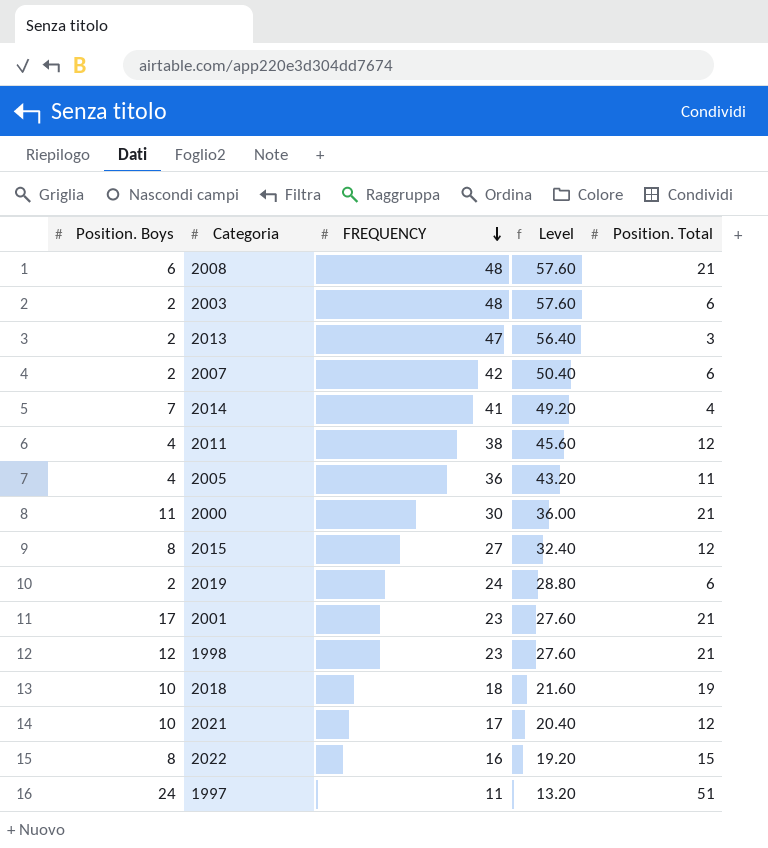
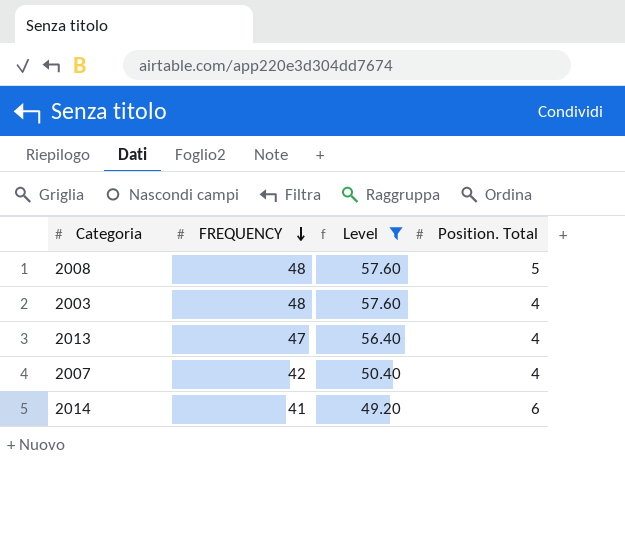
filter: none -> Level >= 49.20
column Position. Boys | position: 1 -> none
2008 | Position. Total: 21 -> 5
2003 | Position. Total: 6 -> 4
2013 | Position. Total: 3 -> 4
2007 | Position. Total: 6 -> 4
2014 | Position. Total: 4 -> 6

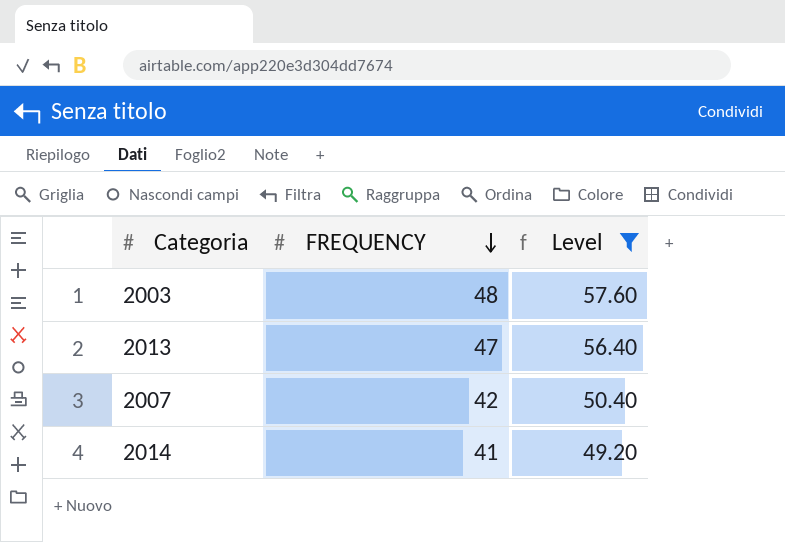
column Position. Total | position: 4 -> none
row 2008: 48 | 57.60 | 5 -> none

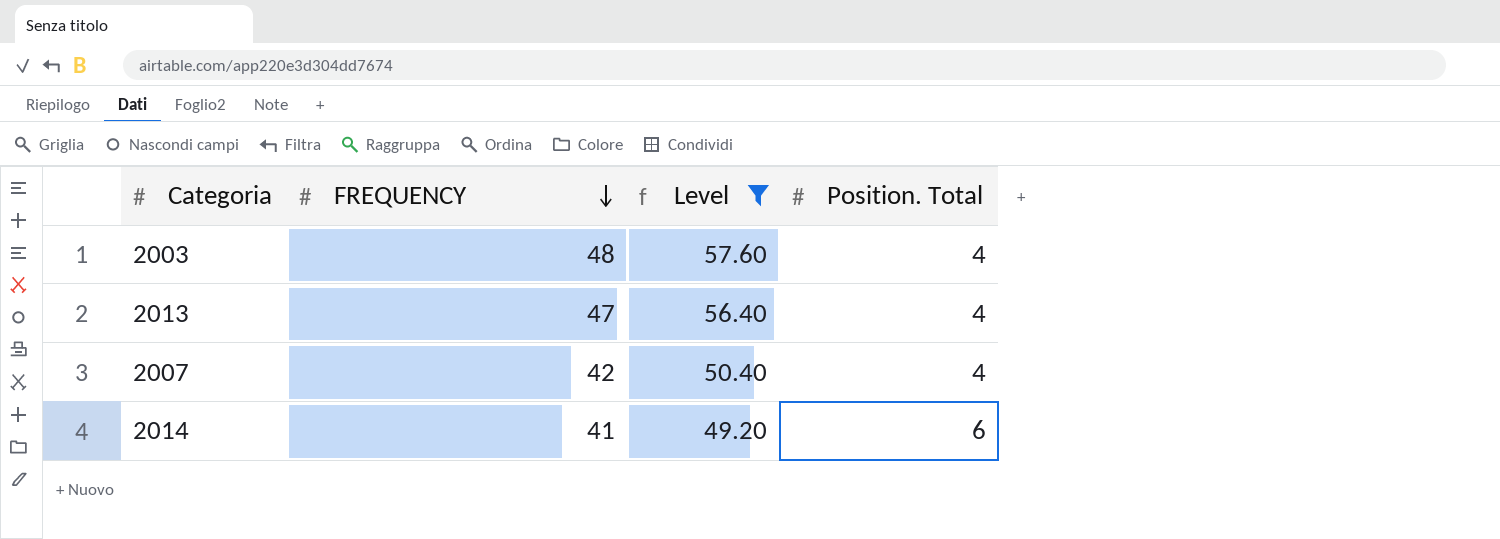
column Position. Total | position: none -> 4

